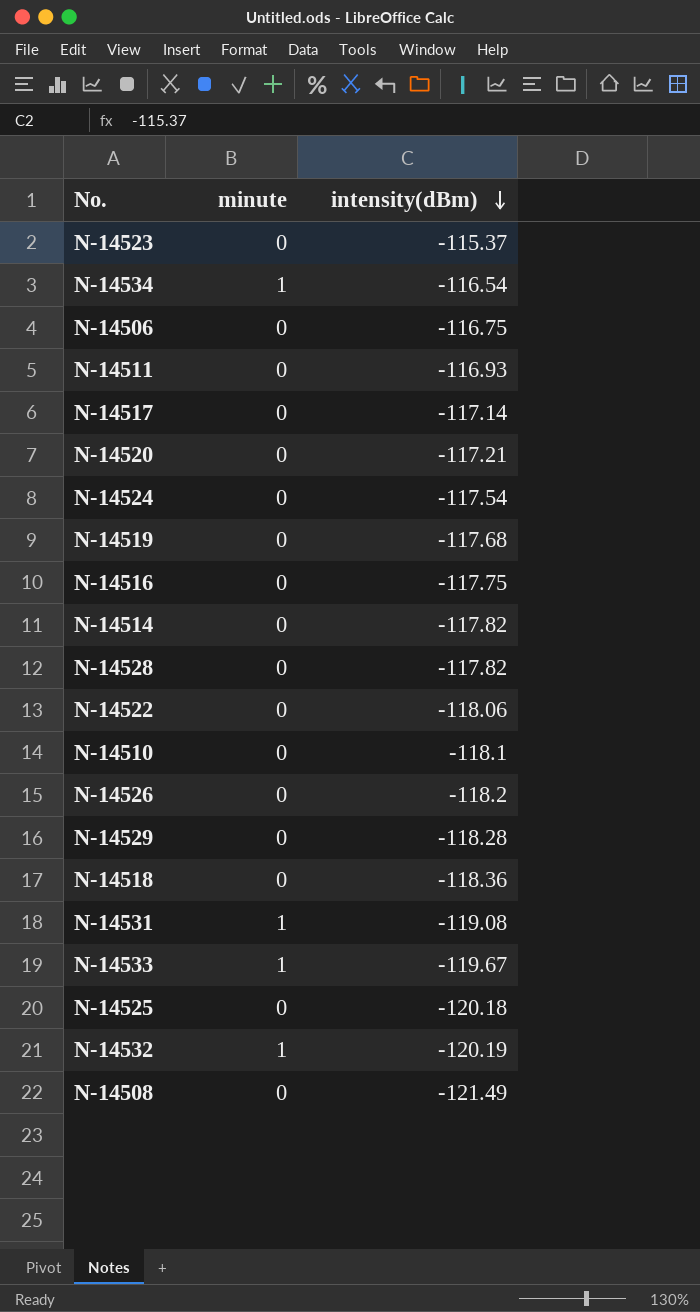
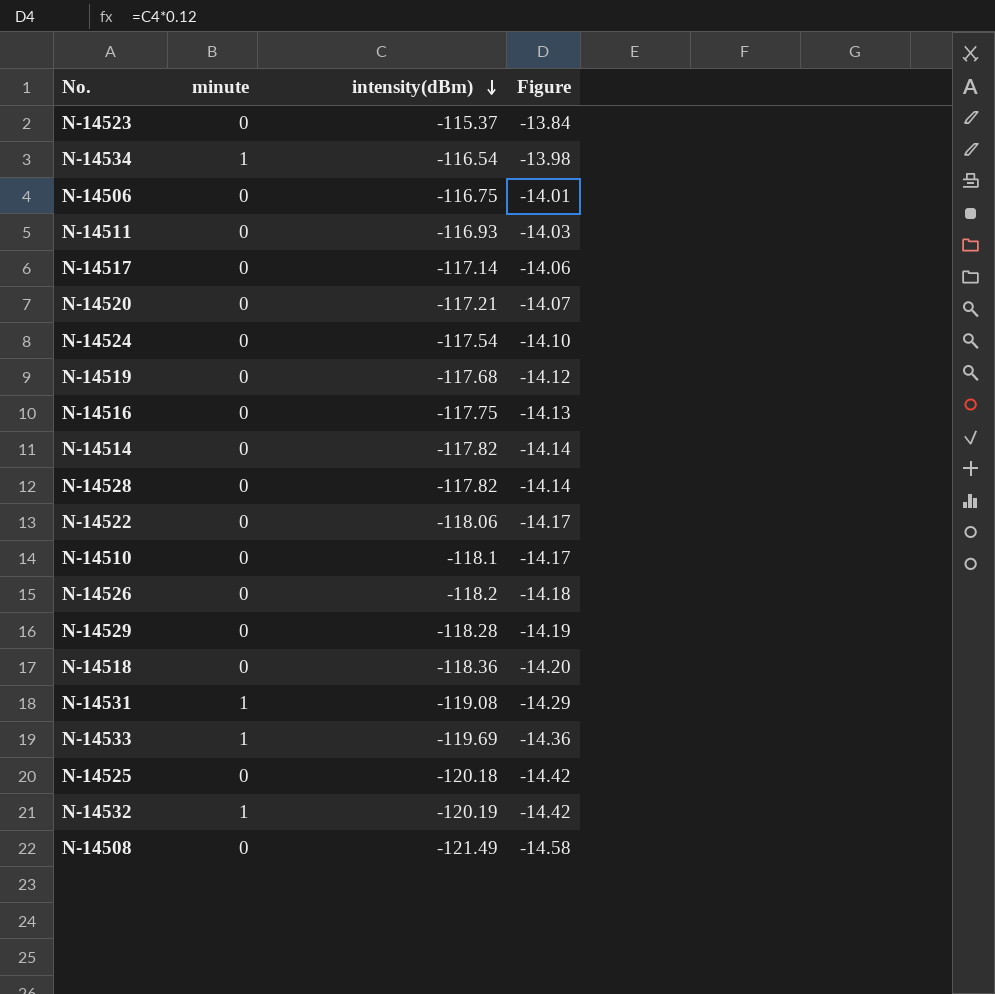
column Figure | formula: none -> [intensity(dBm)] * 0.12
N-14533 | intensity(dBm): -119.67 -> -119.69

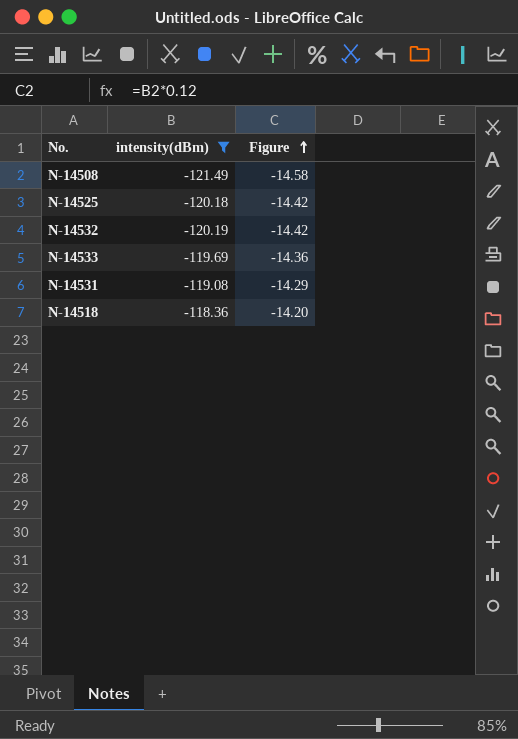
filter: none -> intensity(dBm) <= -118.36
row order: intensity(dBm) descending -> Figure ascending
column minute | position: 2 -> none

